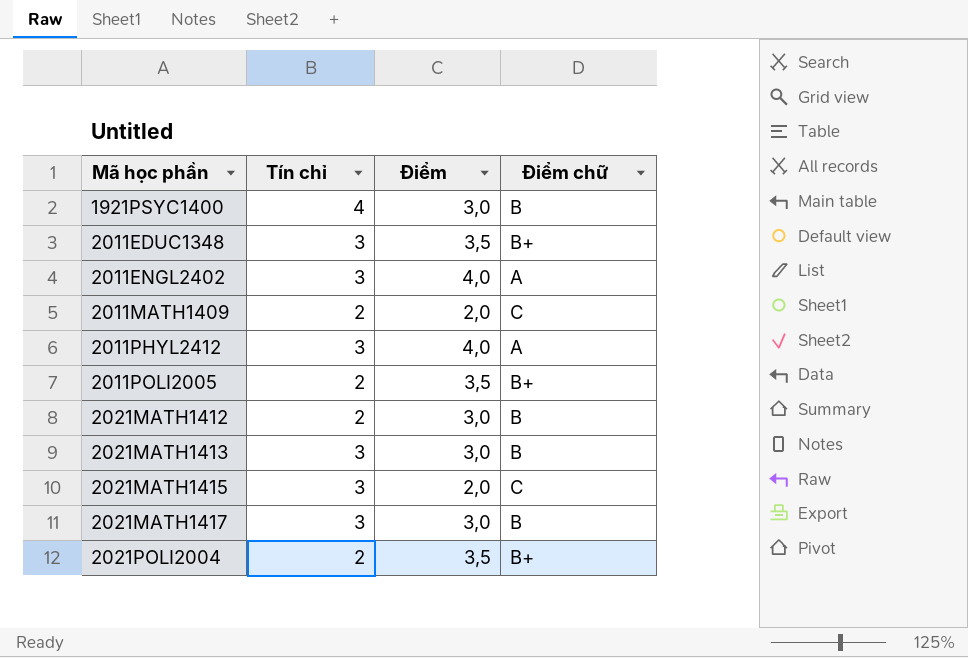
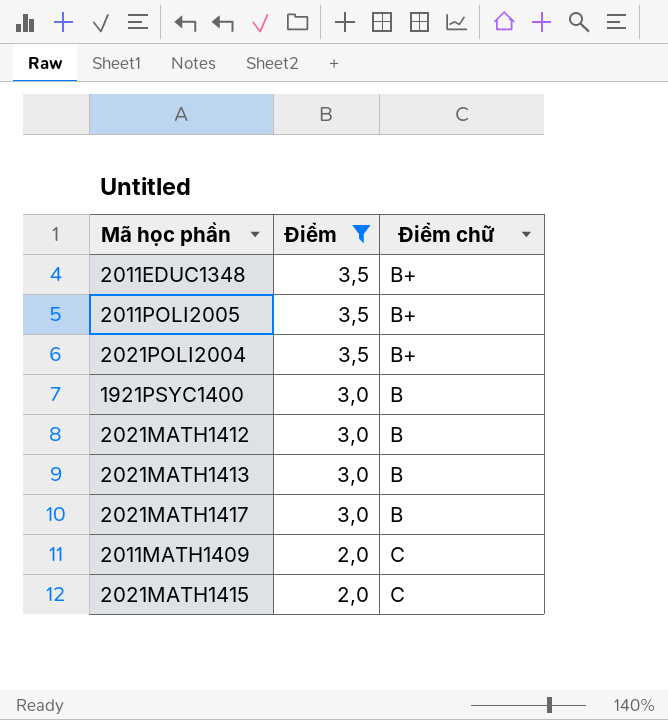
filter: none -> Điểm != 4,0
row order: Mã học phần ascending -> Điểm descending
column Tín chỉ | position: 2 -> none

